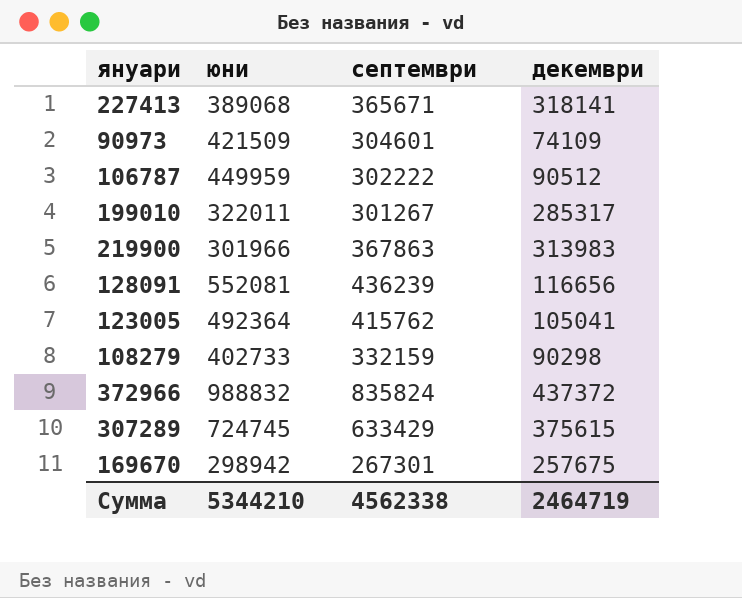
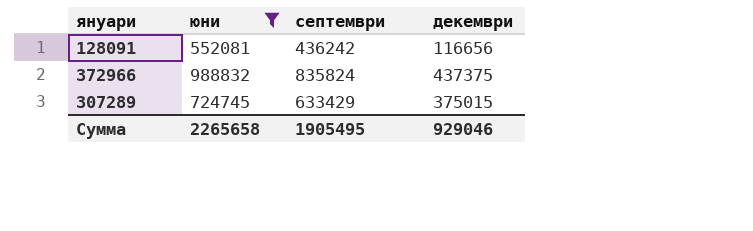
filter: none -> юни >= 552081
128091 | септември: 436239 -> 436242
372966 | декември: 437372 -> 437375
307289 | декември: 375615 -> 375015
Сумма | юни: 5344210 -> 2265658
Сумма | септември: 4562338 -> 1905495
Сумма | декември: 2464719 -> 929046

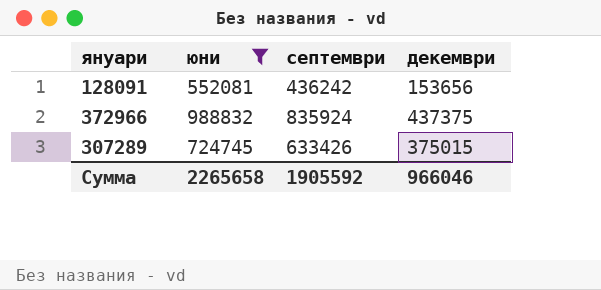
128091 | декември: 116656 -> 153656
372966 | септември: 835824 -> 835924
307289 | септември: 633429 -> 633426
Сумма | септември: 1905495 -> 1905592
Сумма | декември: 929046 -> 966046

